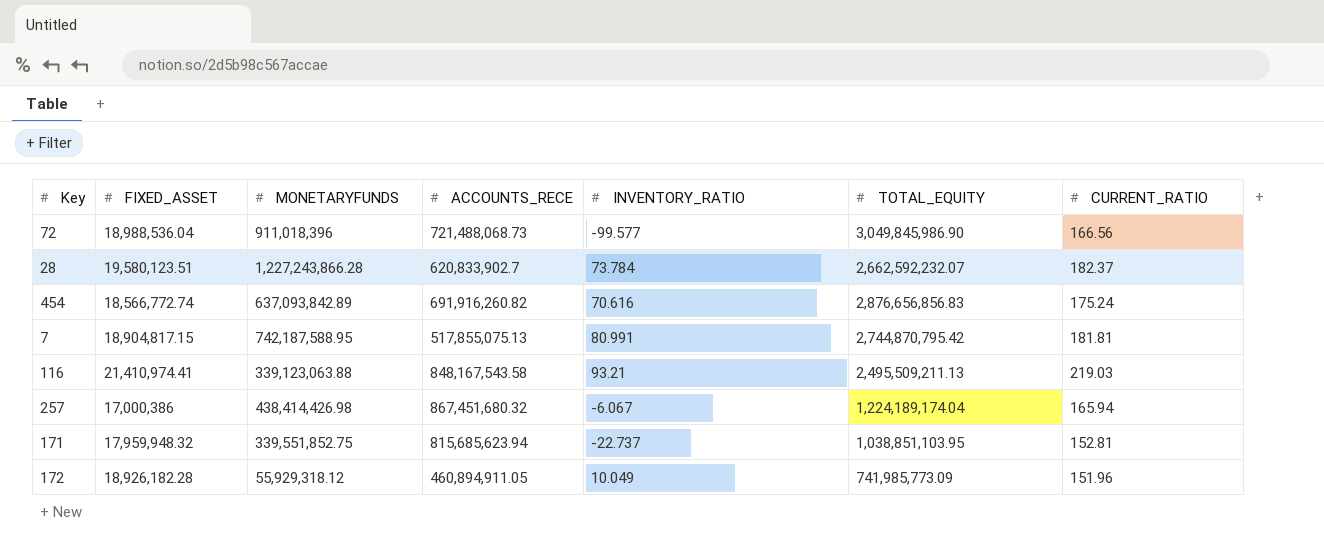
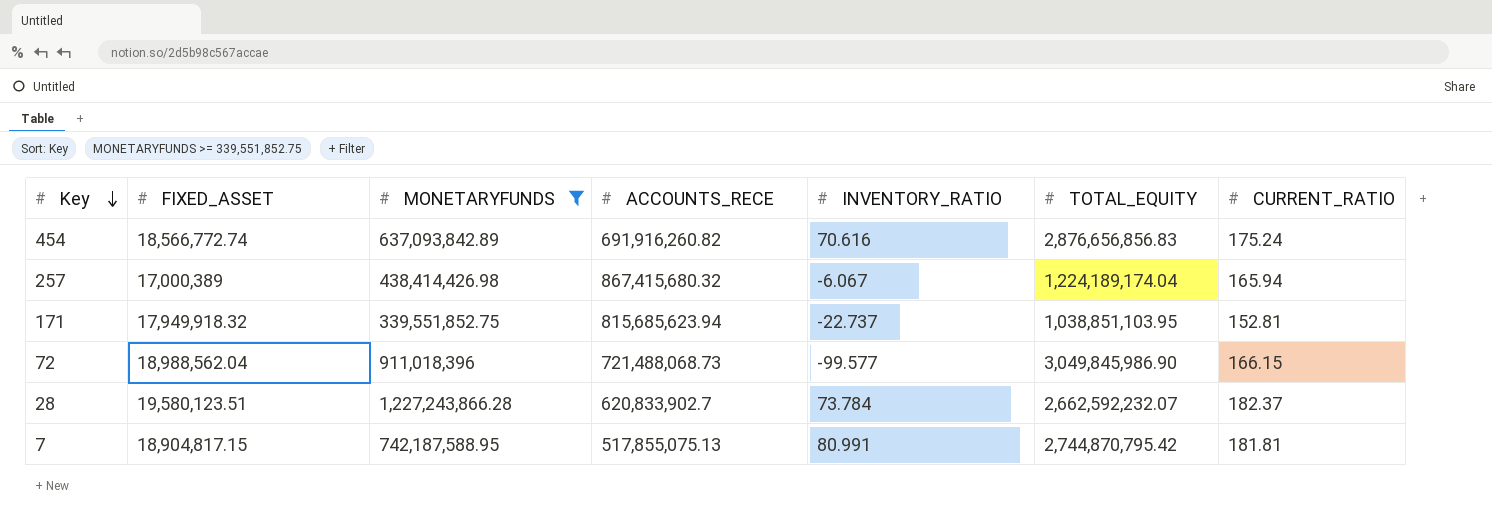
filter: none -> MONETARYFUNDS >= 339,551,852.75
row order: none -> Key descending
257 | FIXED_ASSET: 17,000,386 -> 17,000,389
257 | ACCOUNTS_RECE: 867,451,680.32 -> 867,415,680.32
171 | FIXED_ASSET: 17,959,948.32 -> 17,949,918.32
72 | FIXED_ASSET: 18,988,536.04 -> 18,988,562.04
72 | CURRENT_RATIO: 166.56 -> 166.15

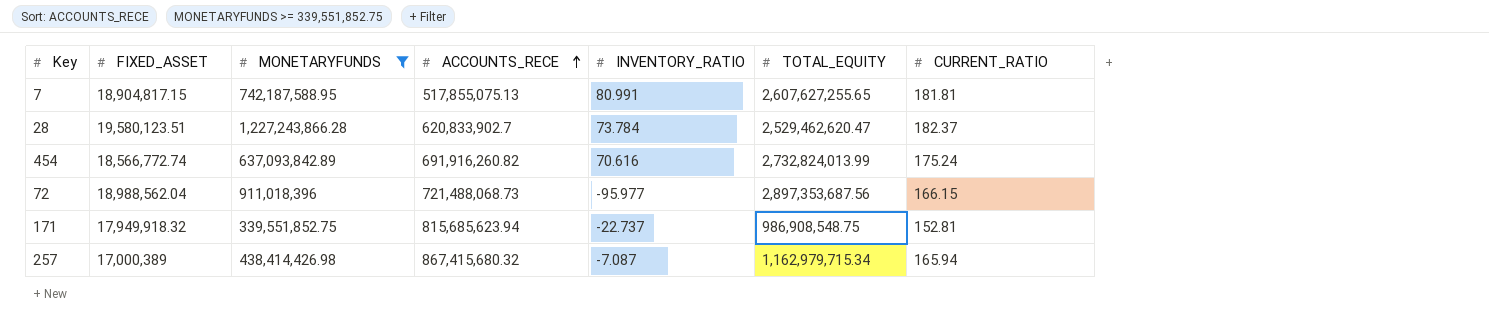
row order: Key descending -> ACCOUNTS_RECE ascending
7 | TOTAL_EQUITY: 2,744,870,795.42 -> 2,607,627,255.65
28 | TOTAL_EQUITY: 2,662,592,232.07 -> 2,529,462,620.47
454 | TOTAL_EQUITY: 2,876,656,856.83 -> 2,732,824,013.99
72 | INVENTORY_RATIO: -99.577 -> -95.977
72 | TOTAL_EQUITY: 3,049,845,986.90 -> 2,897,353,687.56
171 | TOTAL_EQUITY: 1,038,851,103.95 -> 986,908,548.75
257 | INVENTORY_RATIO: -6.067 -> -7.087
257 | TOTAL_EQUITY: 1,224,189,174.04 -> 1,162,979,715.34

